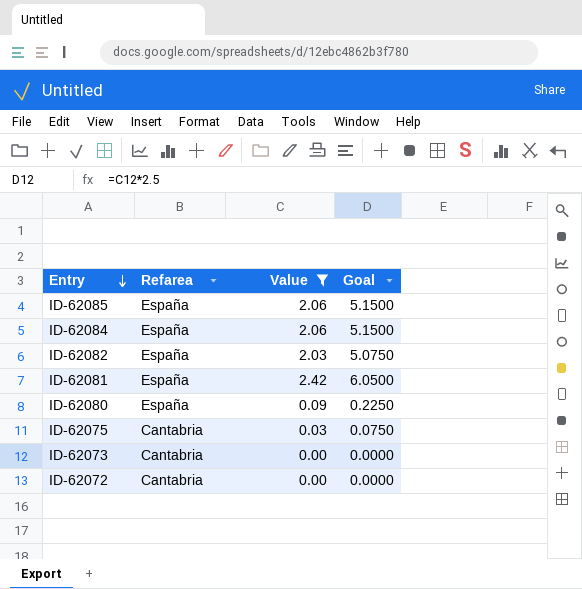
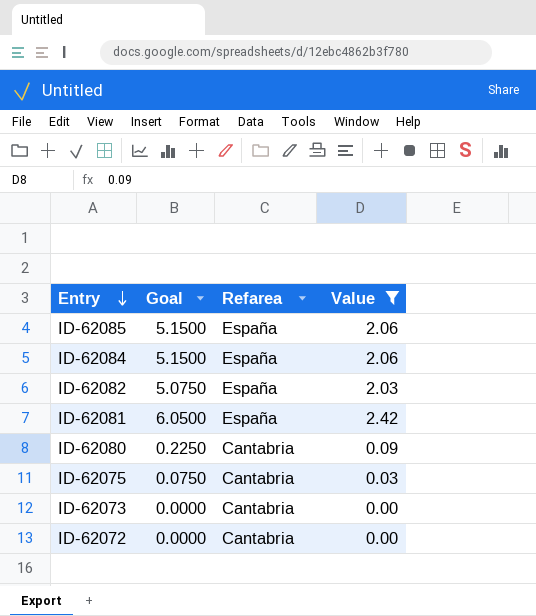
column Goal | position: 4 -> 2
ID-62080 | Refarea: España -> Cantabria

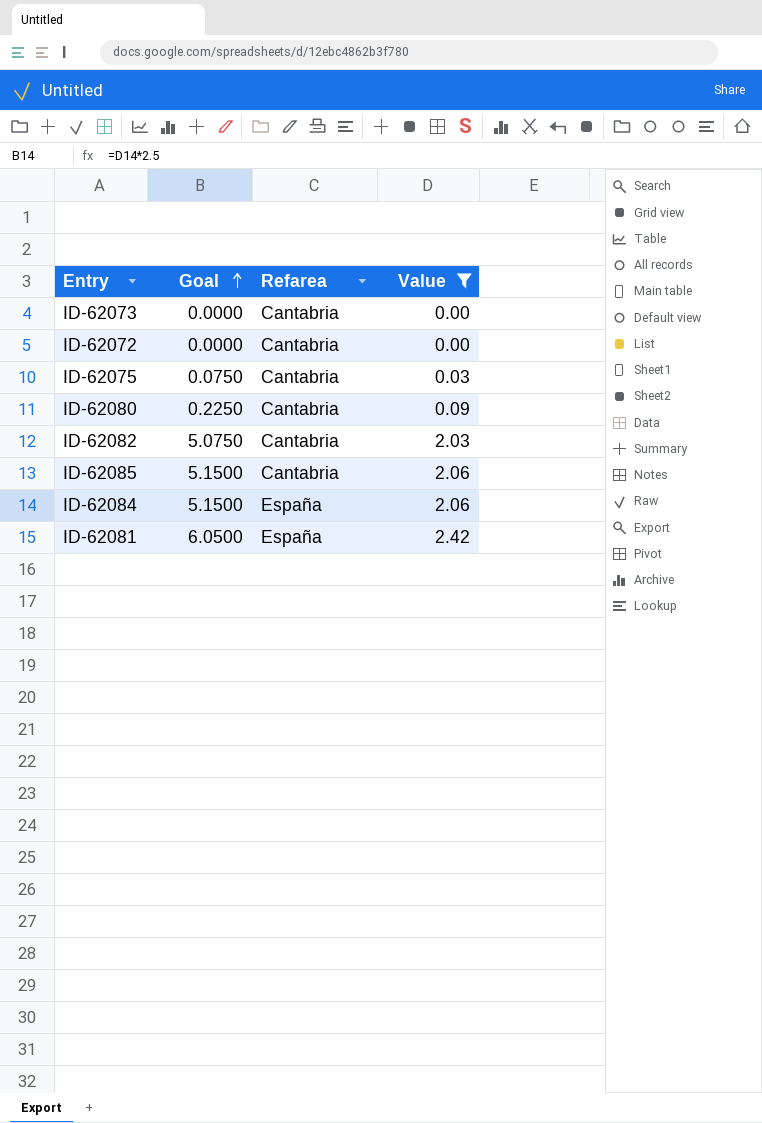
row order: Entry descending -> Goal ascending
ID-62082 | Refarea: España -> Cantabria
ID-62085 | Refarea: España -> Cantabria

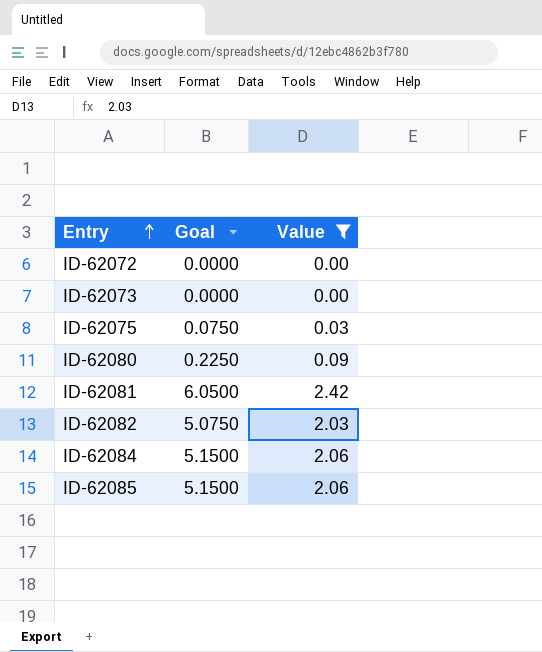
row order: Goal ascending -> Entry ascending
column Refarea | position: 3 -> none

